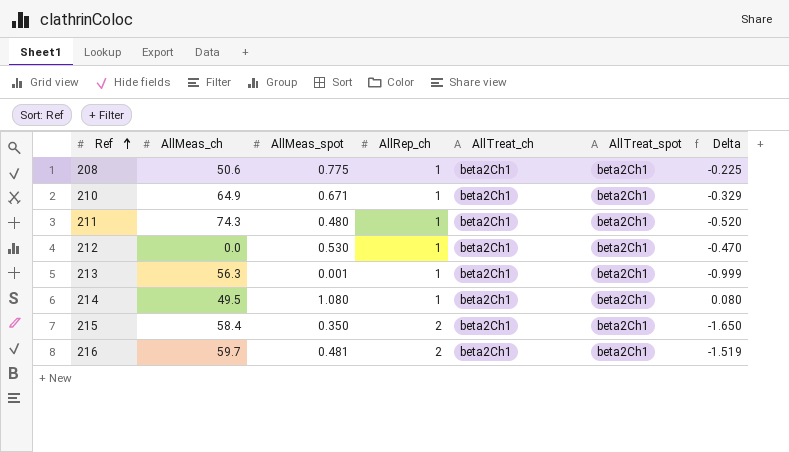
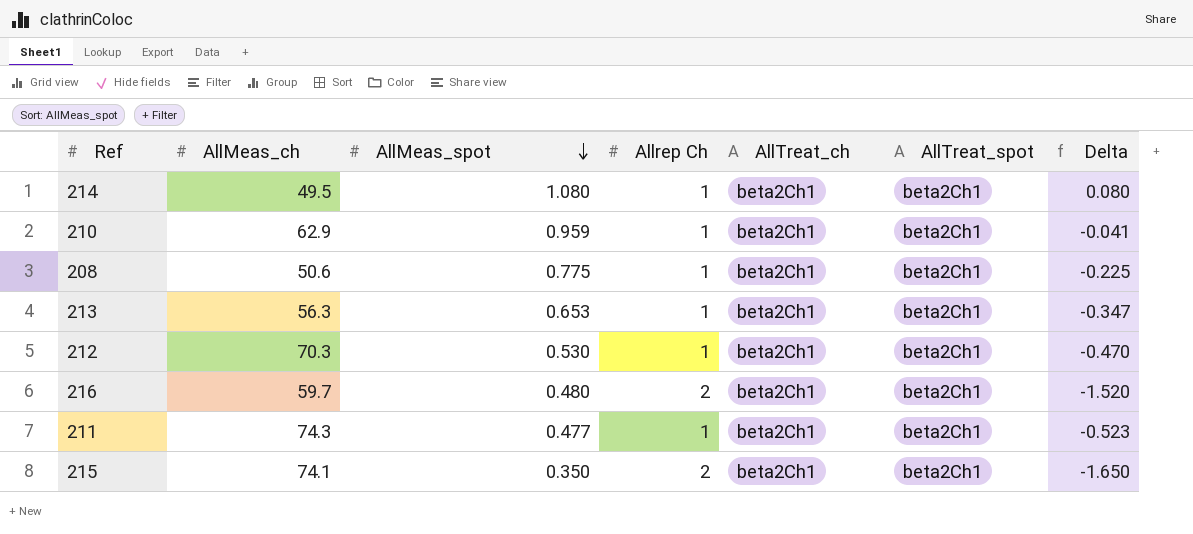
row order: Ref ascending -> AllMeas_spot descending
column name: AllRep_ch -> Allrep Ch
210 | AllMeas_ch: 64.9 -> 62.9
210 | AllMeas_spot: 0.671 -> 0.959
210 | Delta: -0.329 -> -0.041
213 | AllMeas_spot: 0.001 -> 0.653
213 | Delta: -0.999 -> -0.347
212 | AllMeas_ch: 0.0 -> 70.3
216 | AllMeas_spot: 0.481 -> 0.480
216 | Delta: -1.519 -> -1.520
211 | AllMeas_spot: 0.480 -> 0.477
211 | Delta: -0.520 -> -0.523
215 | AllMeas_ch: 58.4 -> 74.1

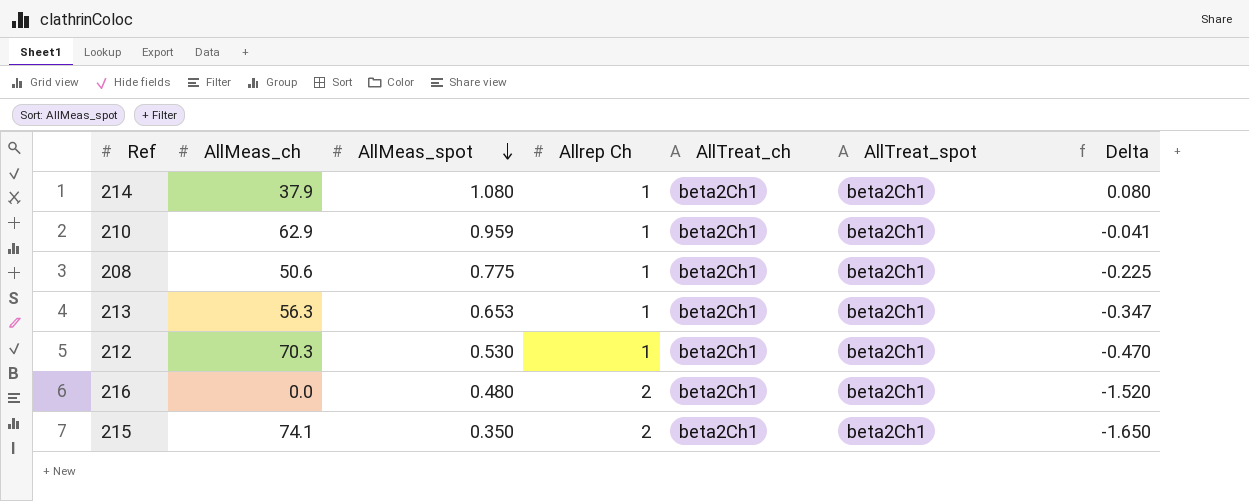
row 211: 74.3 | 0.477 | 1 | beta2Ch1 | beta2Ch1 | -0.523 -> none
214 | AllMeas_ch: 49.5 -> 37.9
216 | AllMeas_ch: 59.7 -> 0.0

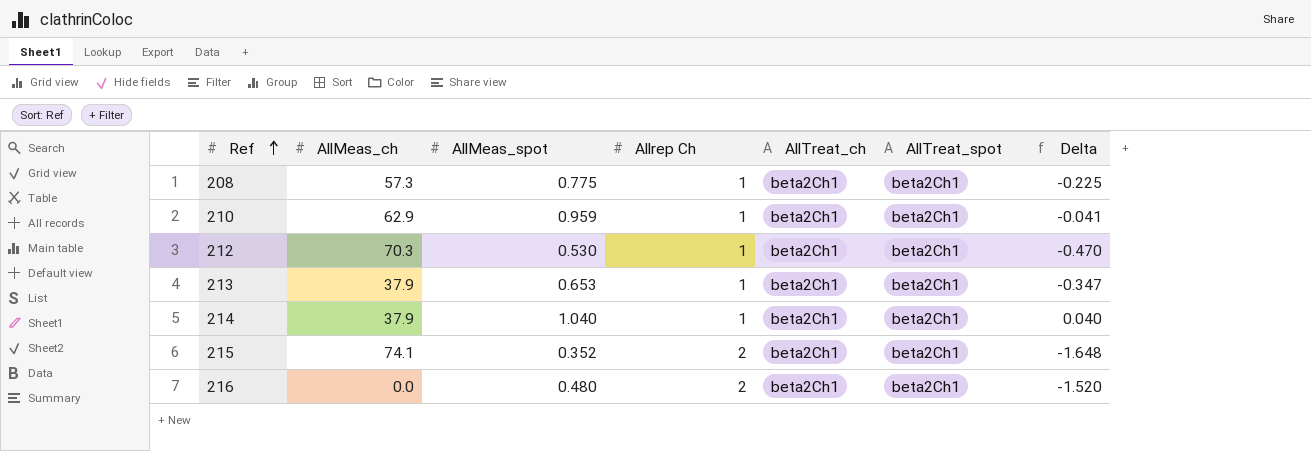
row order: AllMeas_spot descending -> Ref ascending
208 | AllMeas_ch: 50.6 -> 57.3
213 | AllMeas_ch: 56.3 -> 37.9
214 | AllMeas_spot: 1.080 -> 1.040
214 | Delta: 0.080 -> 0.040
215 | AllMeas_spot: 0.350 -> 0.352
215 | Delta: -1.650 -> -1.648

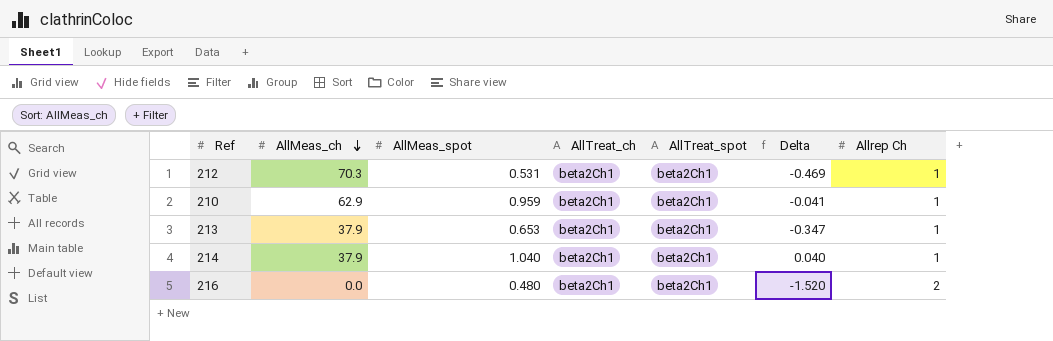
row order: Ref ascending -> AllMeas_ch descending
column Allrep Ch | position: 4 -> 7
row 208: 57.3 | 0.775 | 1 | beta2Ch1 | beta2Ch1 | -0.225 -> none
row 215: 74.1 | 0.352 | 2 | beta2Ch1 | beta2Ch1 | -1.648 -> none
212 | AllMeas_spot: 0.530 -> 0.531
212 | Delta: -0.470 -> -0.469

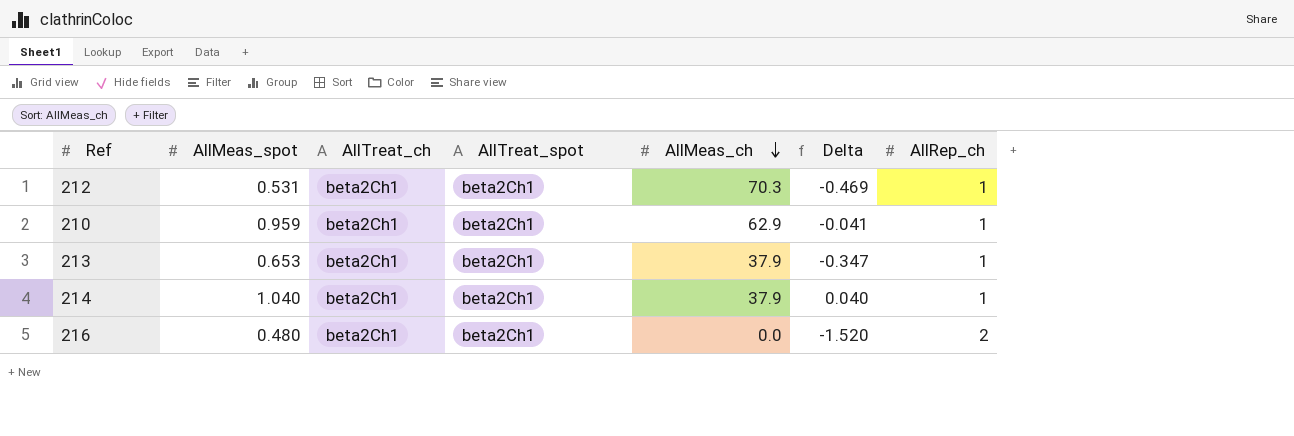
column AllMeas_ch | position: 2 -> 5
column name: Allrep Ch -> AllRep_ch

